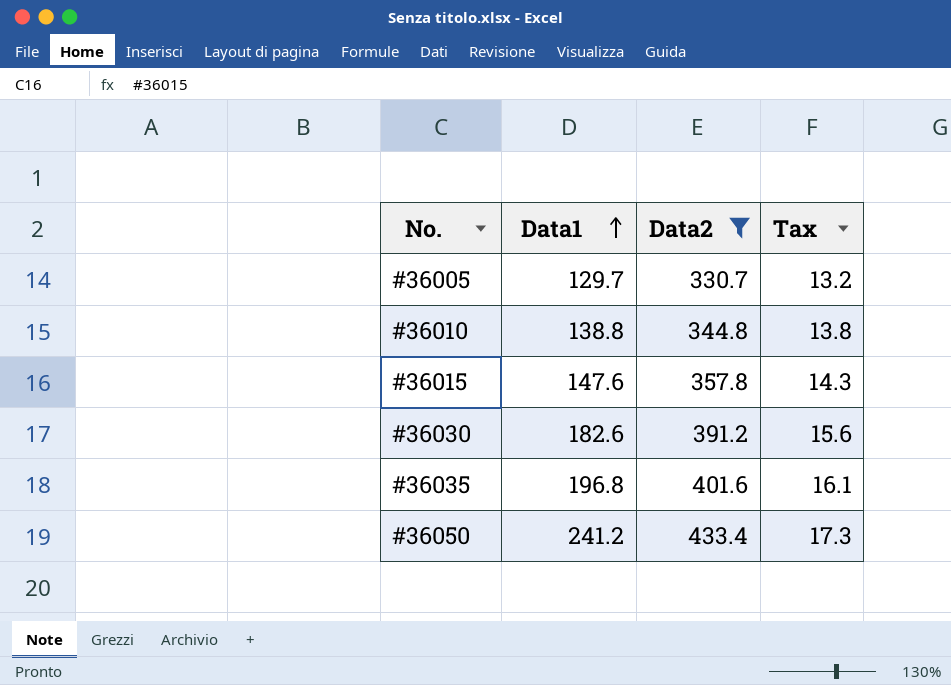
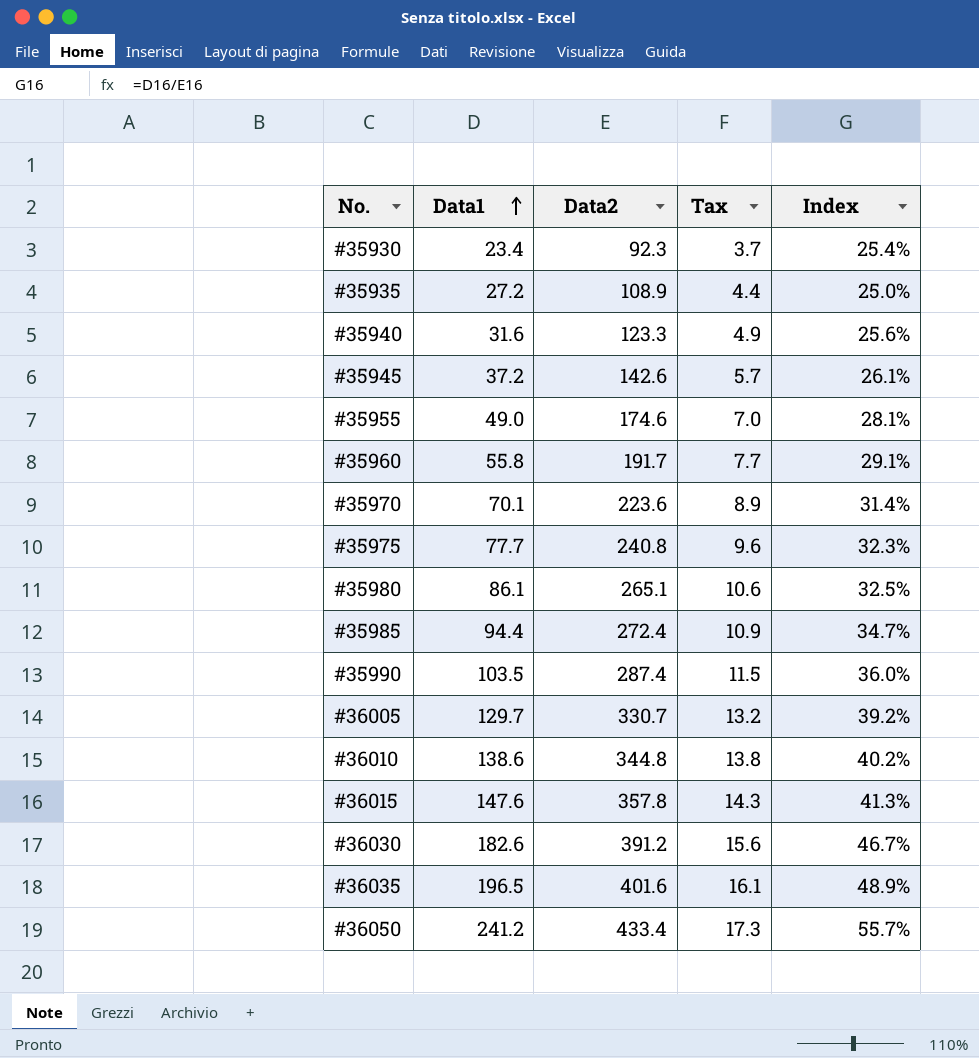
filter: Data2 >= 330.7 -> none
column Index | formula: none -> [Data1] / [Data2]
#36010 | Data1: 138.8 -> 138.6
#36035 | Data1: 196.8 -> 196.5

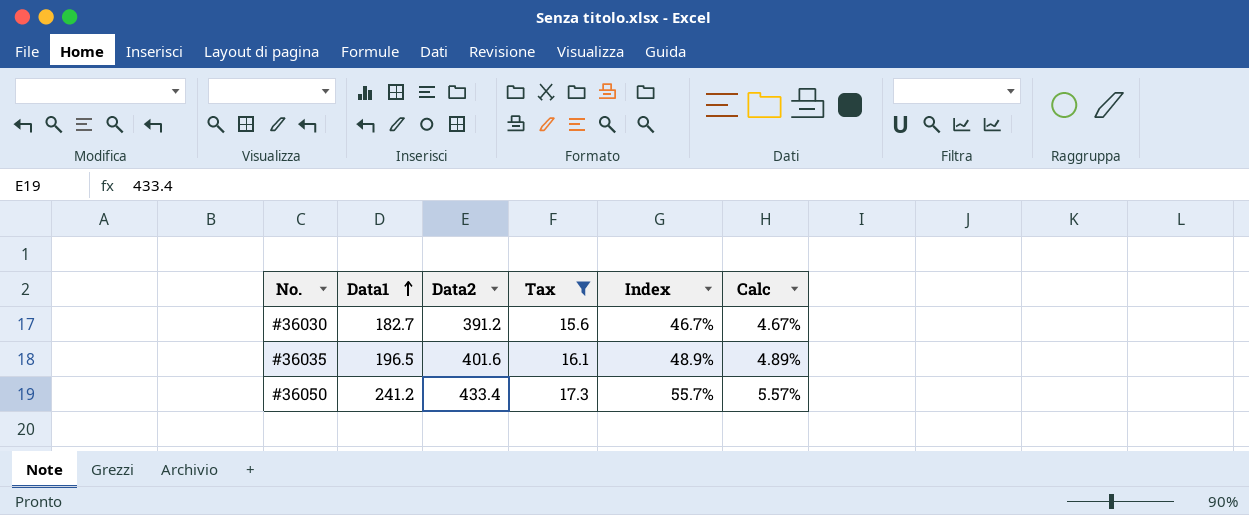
filter: none -> Tax >= 15.6
column Calc | formula: none -> [Index] * 0.1
#36030 | Data1: 182.6 -> 182.7

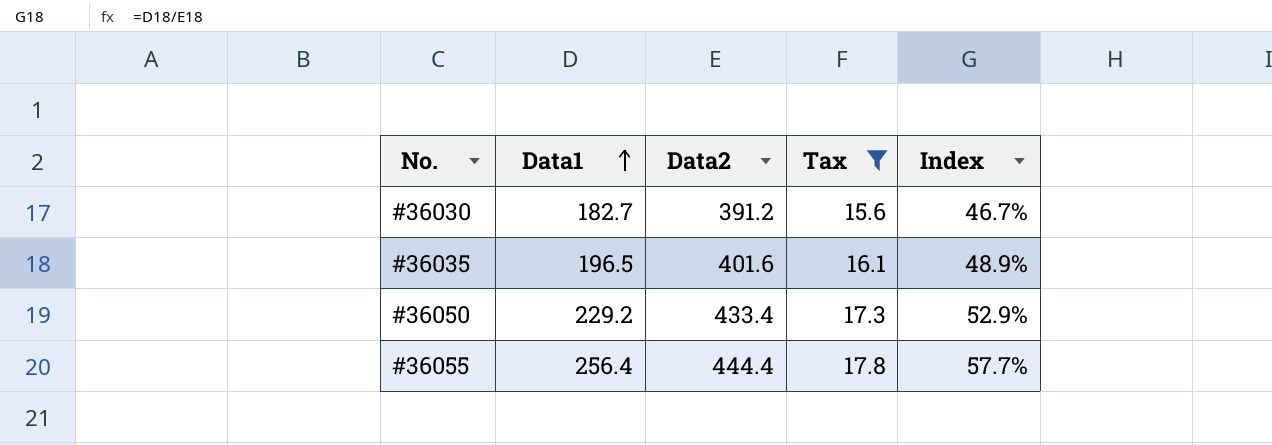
column Calc | formula: [Index] * 0.1 -> none
#36050 | Data1: 241.2 -> 229.2
#36050 | Index: 55.7% -> 52.9%
row #36055: none -> 256.4 | 444.4 | 17.8 | 57.7%

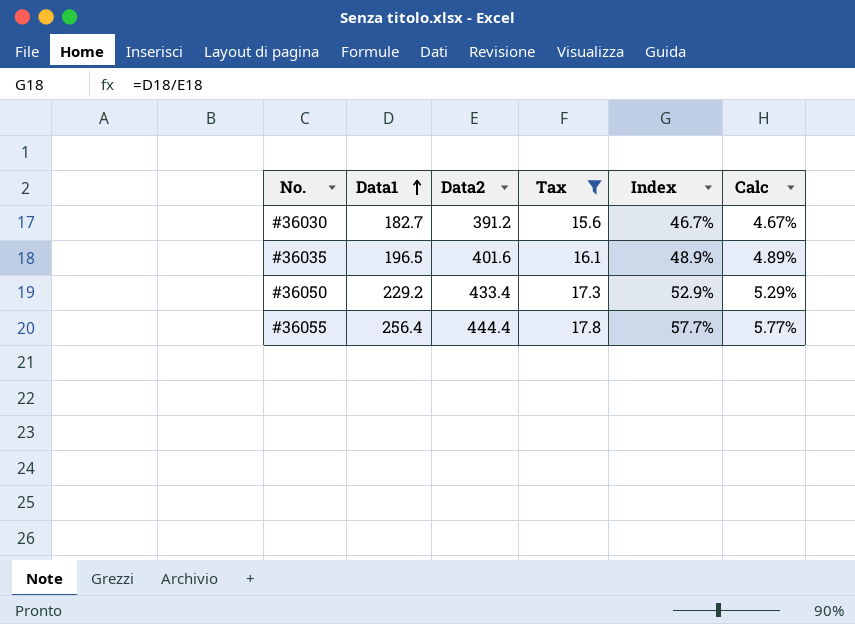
column Calc | formula: none -> [Index] * 0.1

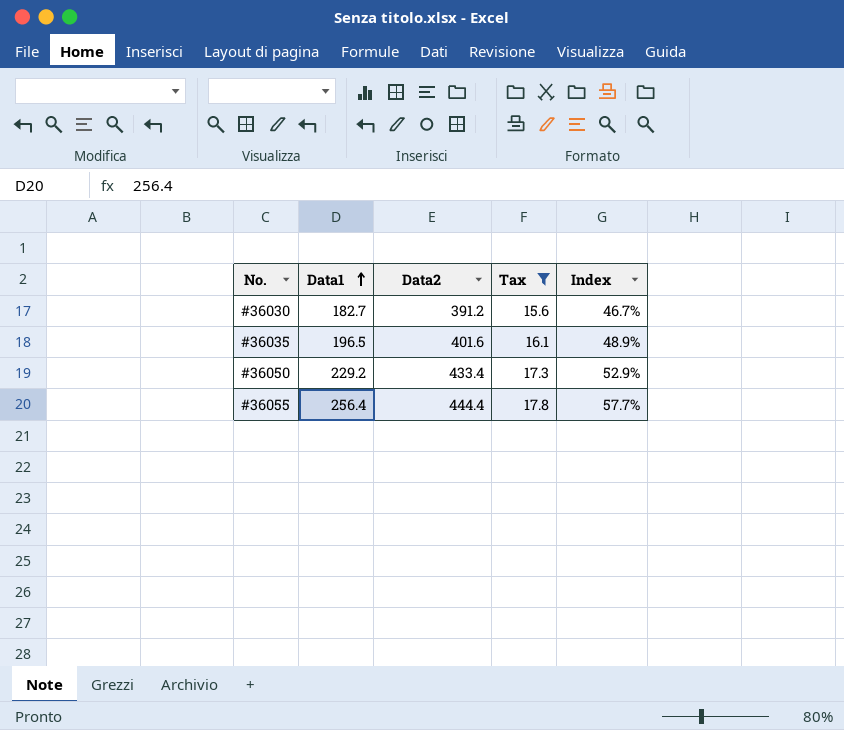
column Calc | formula: [Index] * 0.1 -> none

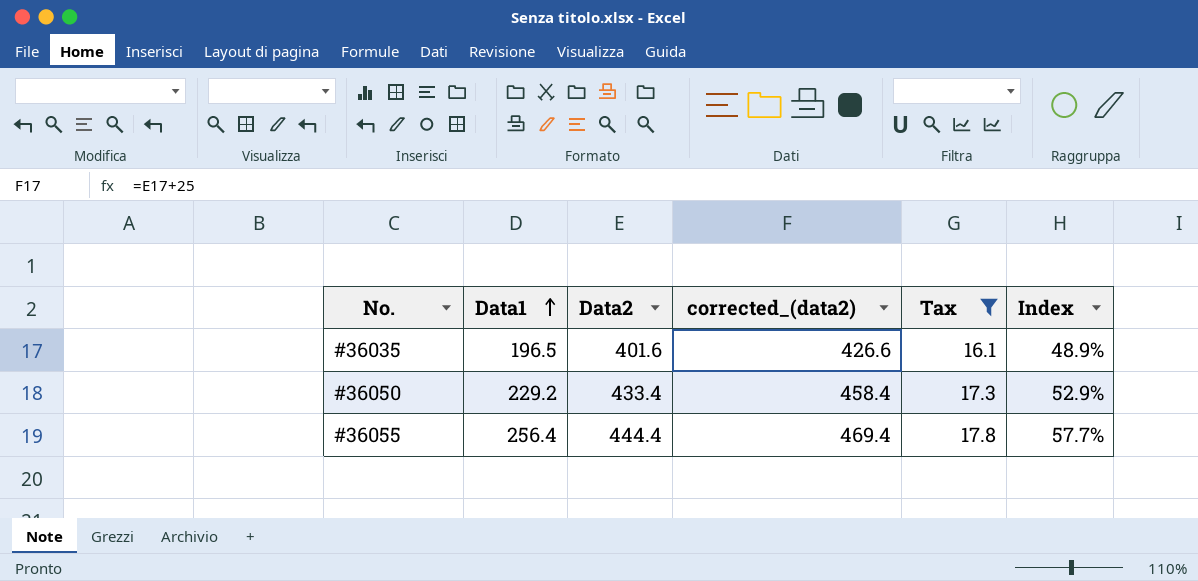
column corrected_(data2) | formula: none -> [Data2] + 25
row #36030: 182.7 | 391.2 | 15.6 | 46.7% -> none

